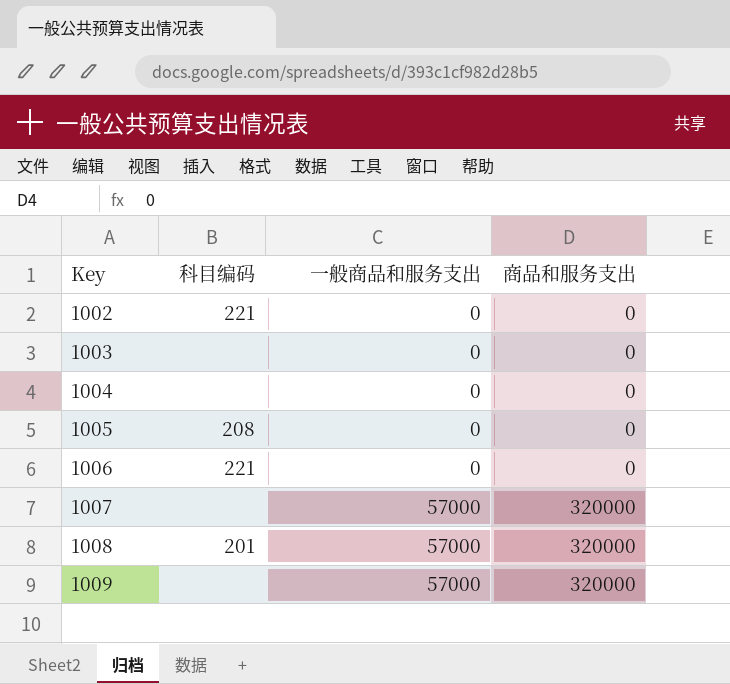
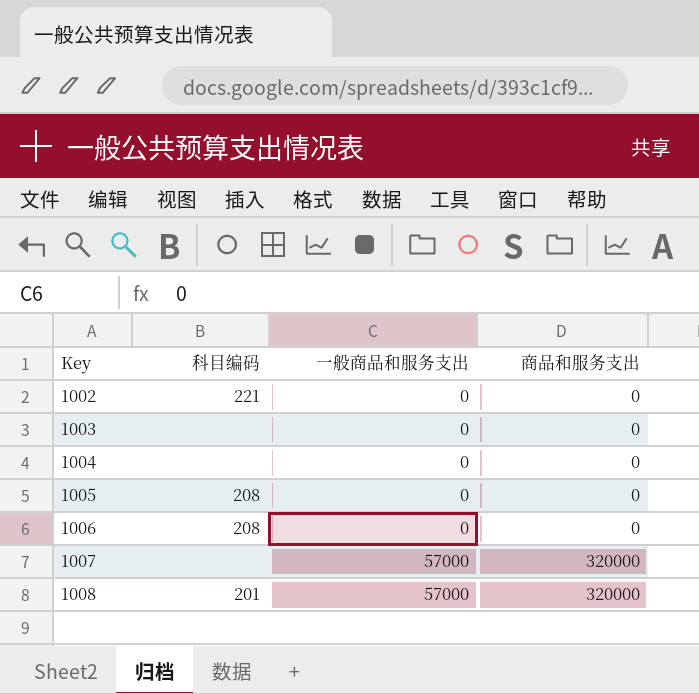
row 1009: none | 57000 | 320000 -> none
1006 | 科目编码: 221 -> 208

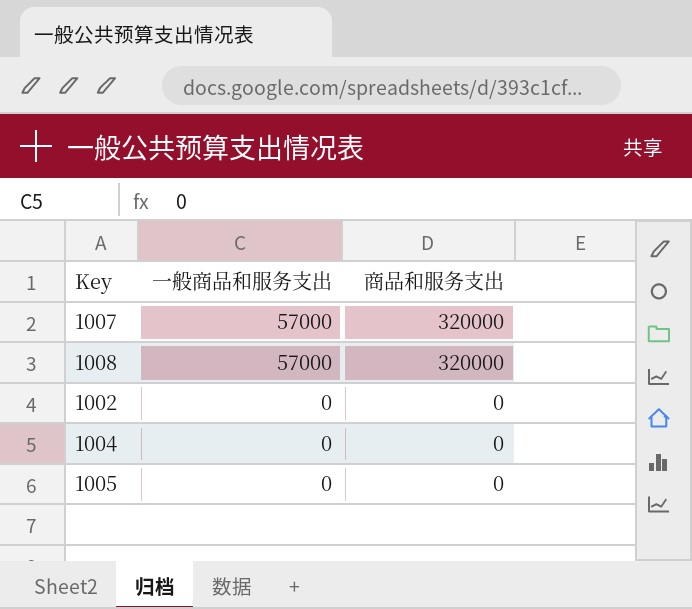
row order: Key ascending -> 一般商品和服务支出 descending
column 科目编码 | position: 2 -> none
row 1003: none | 0 | 0 -> none
row 1006: 208 | 0 | 0 -> none

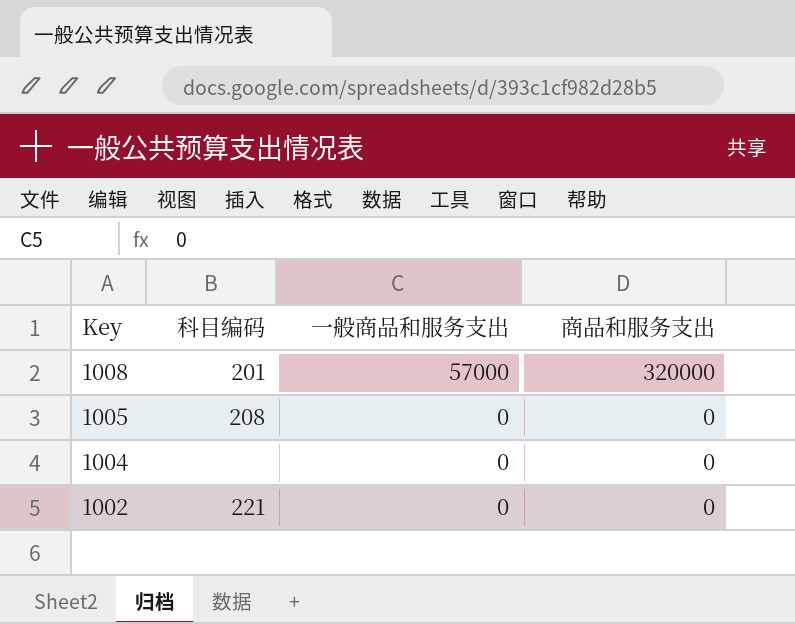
row order: 一般商品和服务支出 descending -> Key descending
column 科目编码 | position: none -> 2
row 1007: 57000 | 320000 -> none

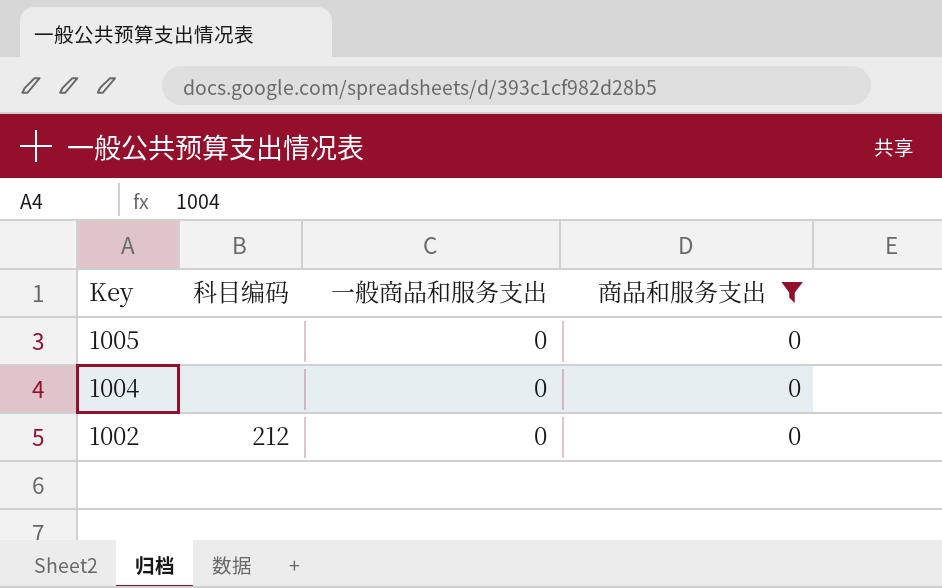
filter: none -> 商品和服务支出 = 0
1005 | 科目编码: 208 -> none
1002 | 科目编码: 221 -> 212

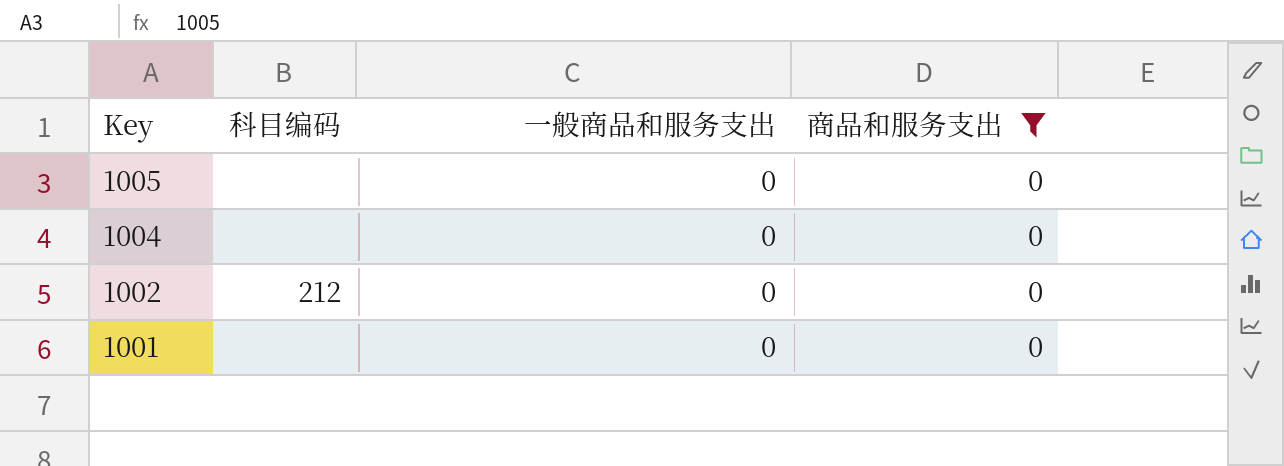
row 1001: none -> none | 0 | 0

